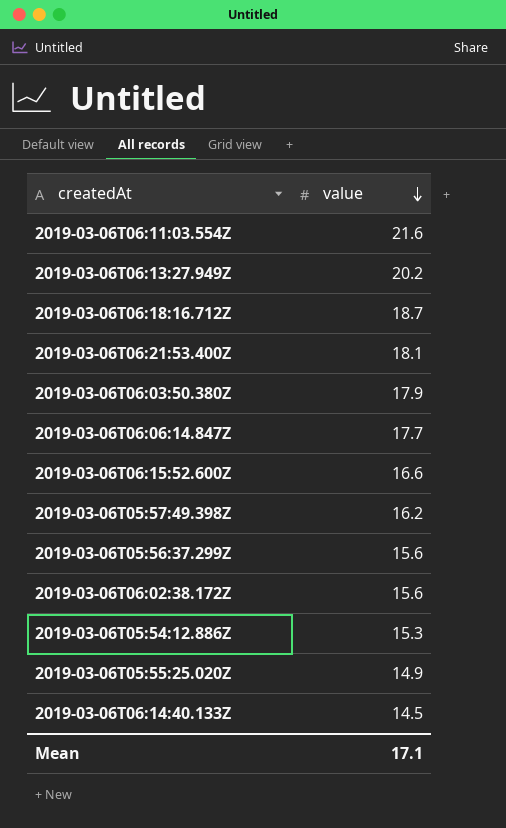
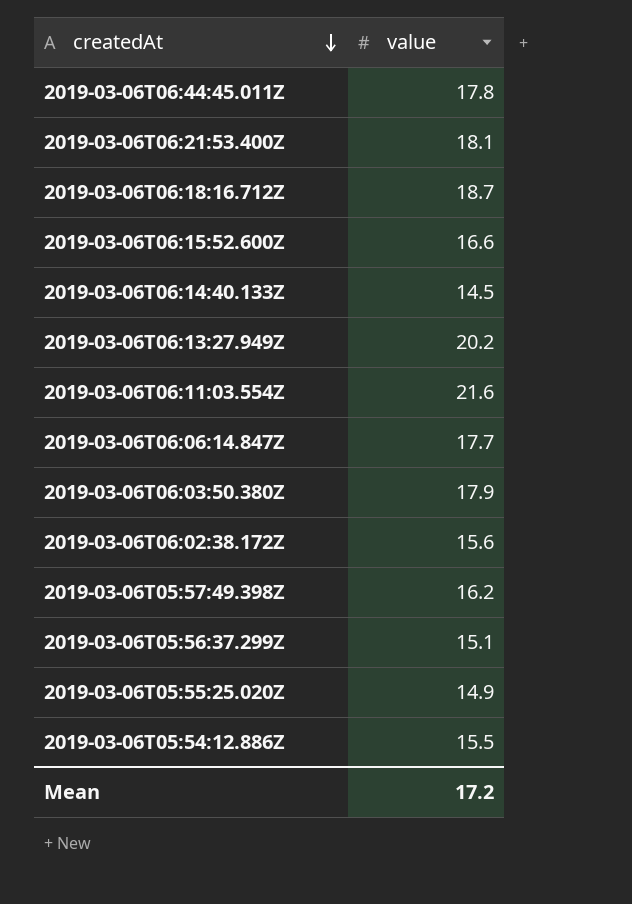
row order: value descending -> createdAt descending
row 2019-03-06T06:44:45.011Z: none -> 17.8
2019-03-06T05:56:37.299Z | value: 15.6 -> 15.1
2019-03-06T05:54:12.886Z | value: 15.3 -> 15.5
Mean | value: 17.1 -> 17.2

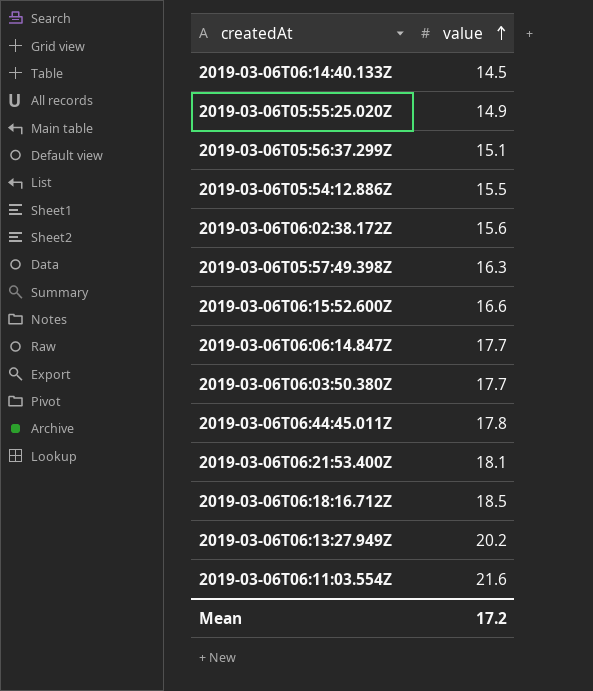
row order: createdAt descending -> value ascending
2019-03-06T05:57:49.398Z | value: 16.2 -> 16.3
2019-03-06T06:03:50.380Z | value: 17.9 -> 17.7
2019-03-06T06:18:16.712Z | value: 18.7 -> 18.5

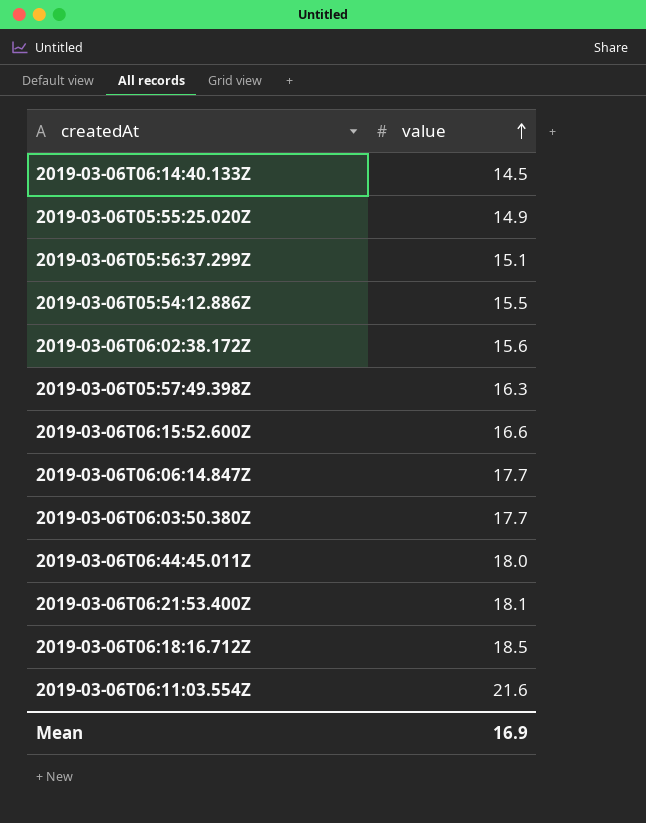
row 2019-03-06T06:13:27.949Z: 20.2 -> none
2019-03-06T06:44:45.011Z | value: 17.8 -> 18.0
Mean | value: 17.2 -> 16.9

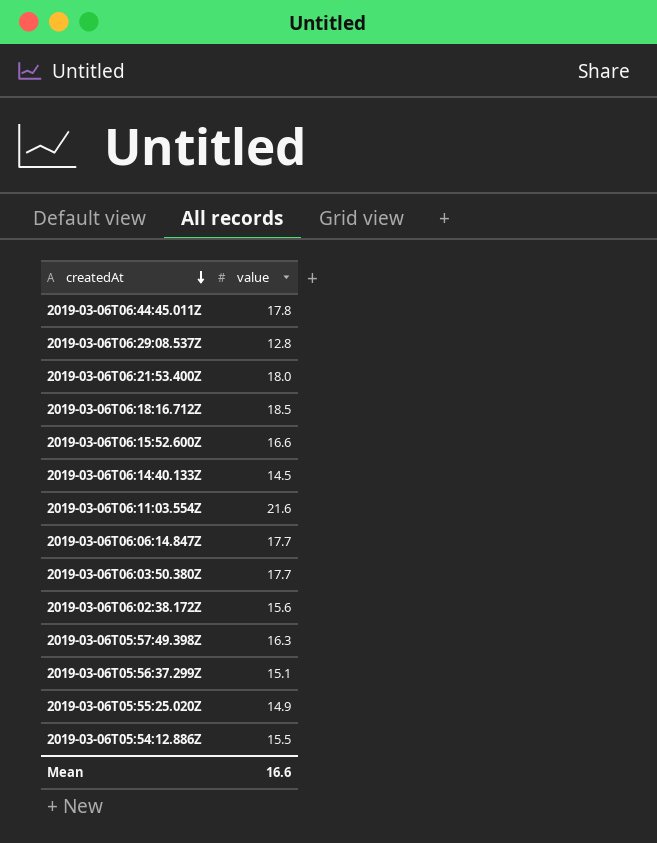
row order: value ascending -> createdAt descending
2019-03-06T06:44:45.011Z | value: 18.0 -> 17.8
row 2019-03-06T06:29:08.537Z: none -> 12.8
2019-03-06T06:21:53.400Z | value: 18.1 -> 18.0
Mean | value: 16.9 -> 16.6

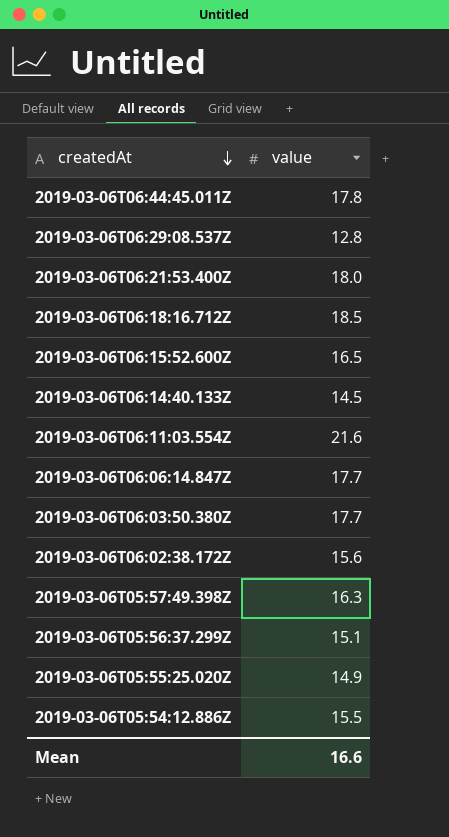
2019-03-06T06:15:52.600Z | value: 16.6 -> 16.5

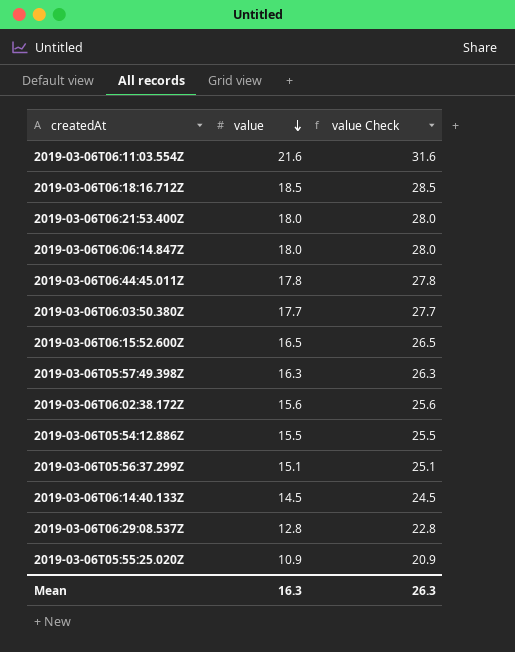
row order: createdAt descending -> value descending
column value Check | formula: none -> [value] + 10
2019-03-06T06:06:14.847Z | value: 17.7 -> 18.0
2019-03-06T05:55:25.020Z | value: 14.9 -> 10.9
Mean | value: 16.6 -> 16.3

